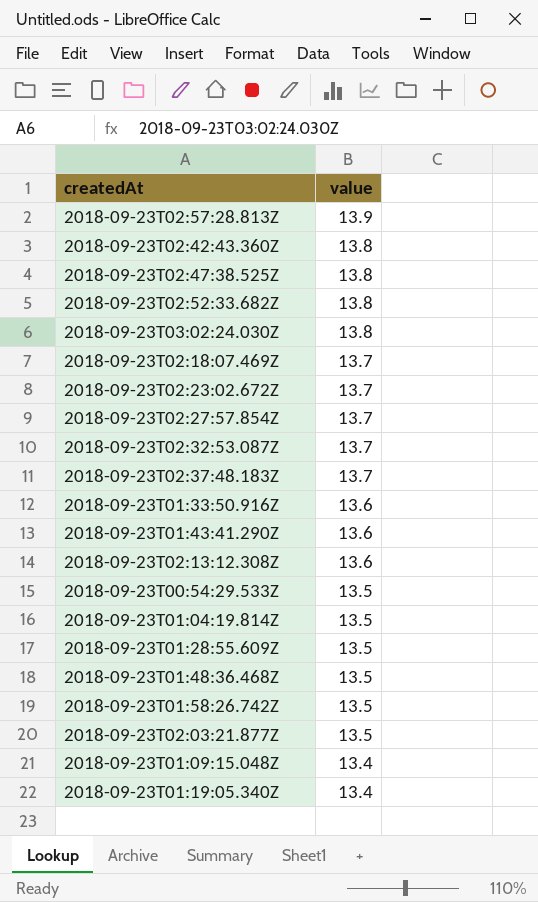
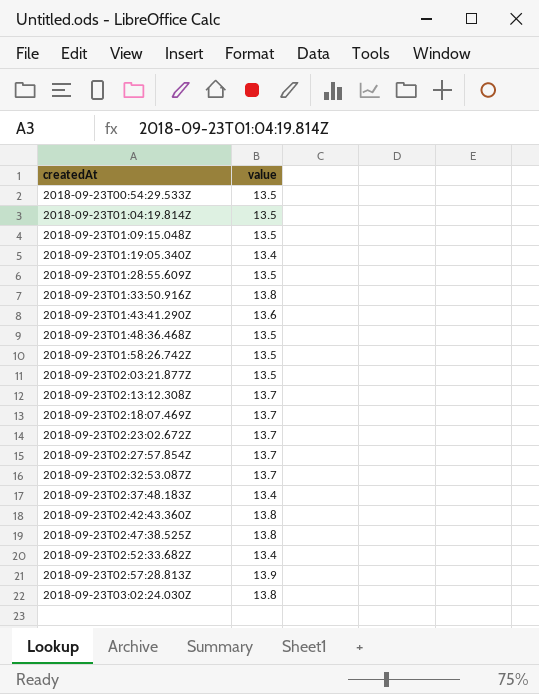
row order: value descending -> createdAt ascending
2018-09-23T01:09:15.048Z | value: 13.4 -> 13.5
2018-09-23T01:33:50.916Z | value: 13.6 -> 13.8
2018-09-23T02:13:12.308Z | value: 13.6 -> 13.7
2018-09-23T02:37:48.183Z | value: 13.7 -> 13.4
2018-09-23T02:52:33.682Z | value: 13.8 -> 13.4

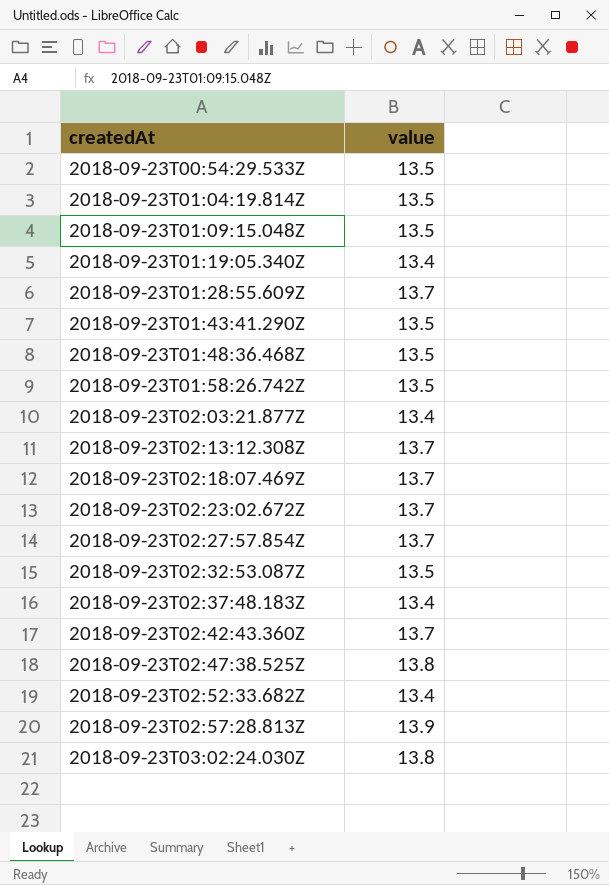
row 2018-09-23T01:33:50.916Z: 13.8 -> none
2018-09-23T01:28:55.609Z | value: 13.5 -> 13.7
2018-09-23T01:43:41.290Z | value: 13.6 -> 13.5
2018-09-23T02:03:21.877Z | value: 13.5 -> 13.4
2018-09-23T02:32:53.087Z | value: 13.7 -> 13.5
2018-09-23T02:42:43.360Z | value: 13.8 -> 13.7

